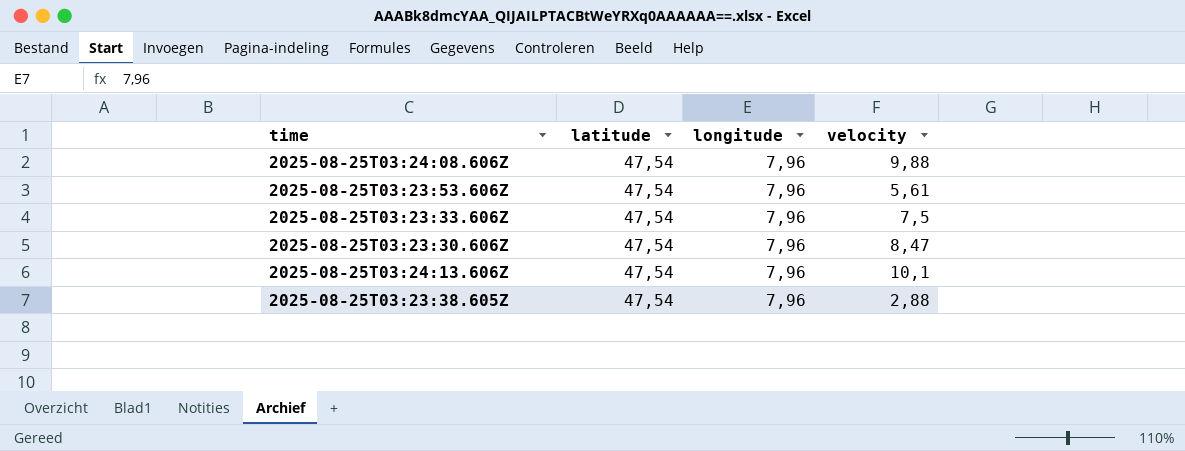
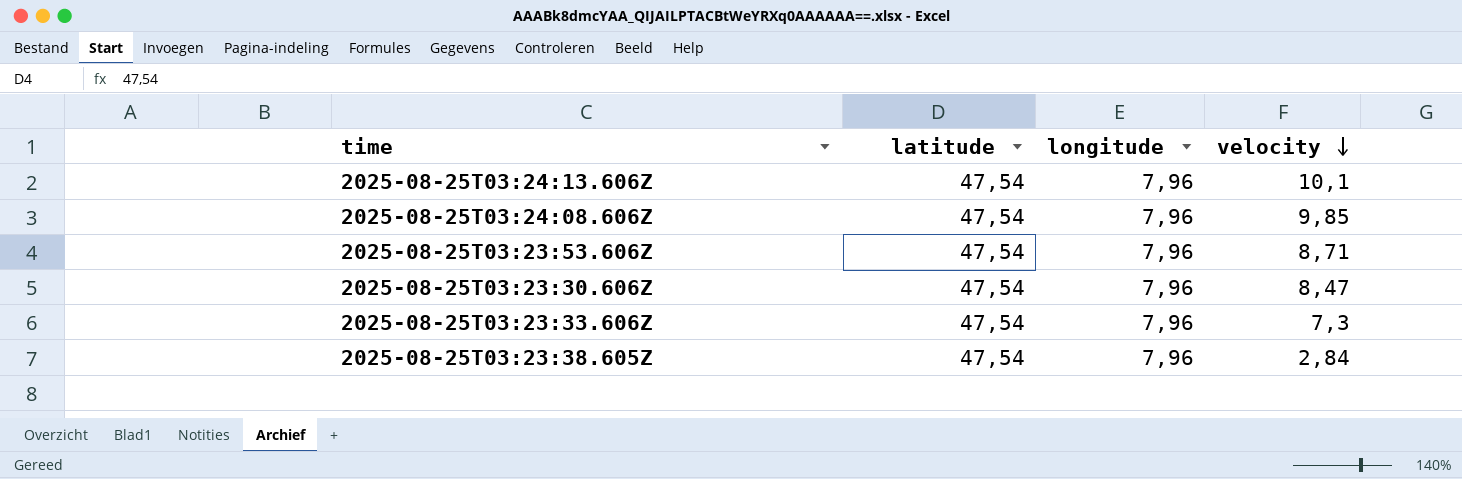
row order: none -> velocity descending
2025-08-25T03:24:08.606Z | velocity: 9,88 -> 9,85
2025-08-25T03:23:53.606Z | velocity: 5,61 -> 8,71
2025-08-25T03:23:33.606Z | velocity: 7,5 -> 7,3
2025-08-25T03:23:38.605Z | velocity: 2,88 -> 2,84

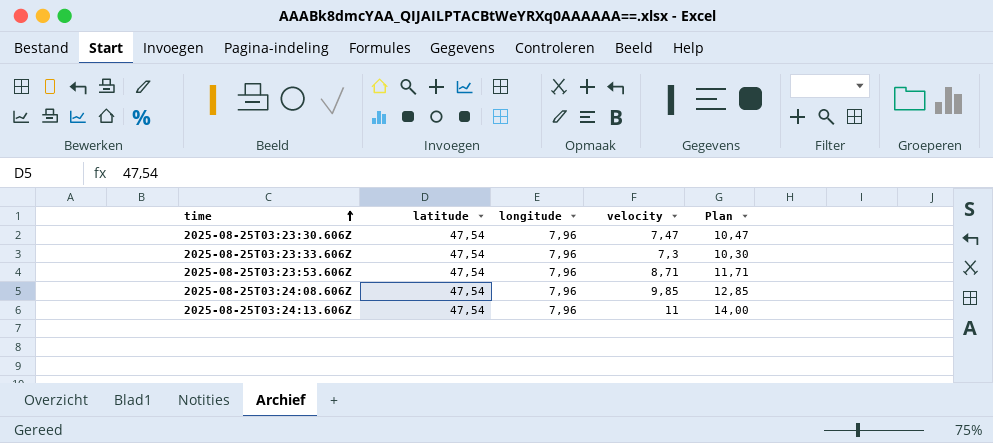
row order: velocity descending -> time ascending
column Plan | formula: none -> [velocity] + 3
row 2025-08-25T03:23:38.605Z: 47,54 | 7,96 | 2,84 -> none
2025-08-25T03:23:30.606Z | velocity: 8,47 -> 7,47
2025-08-25T03:24:13.606Z | velocity: 10,1 -> 11

